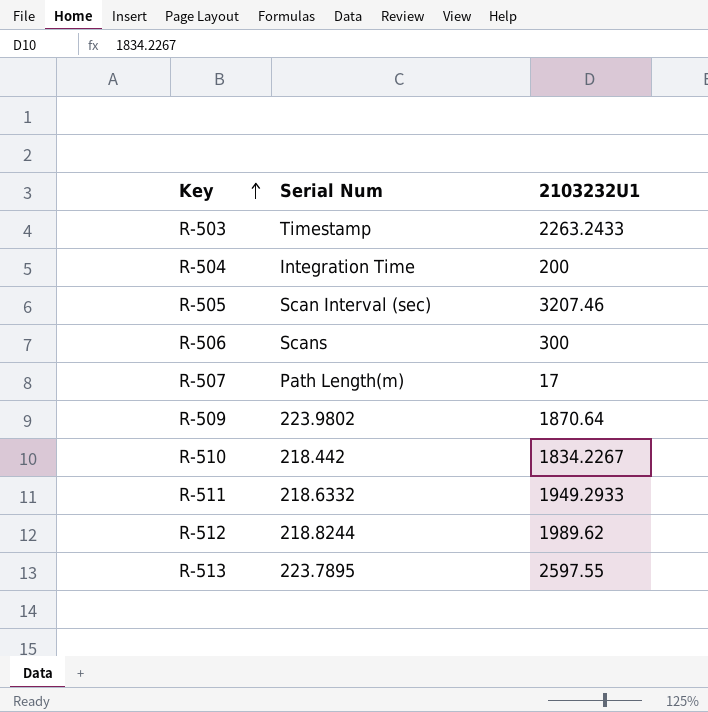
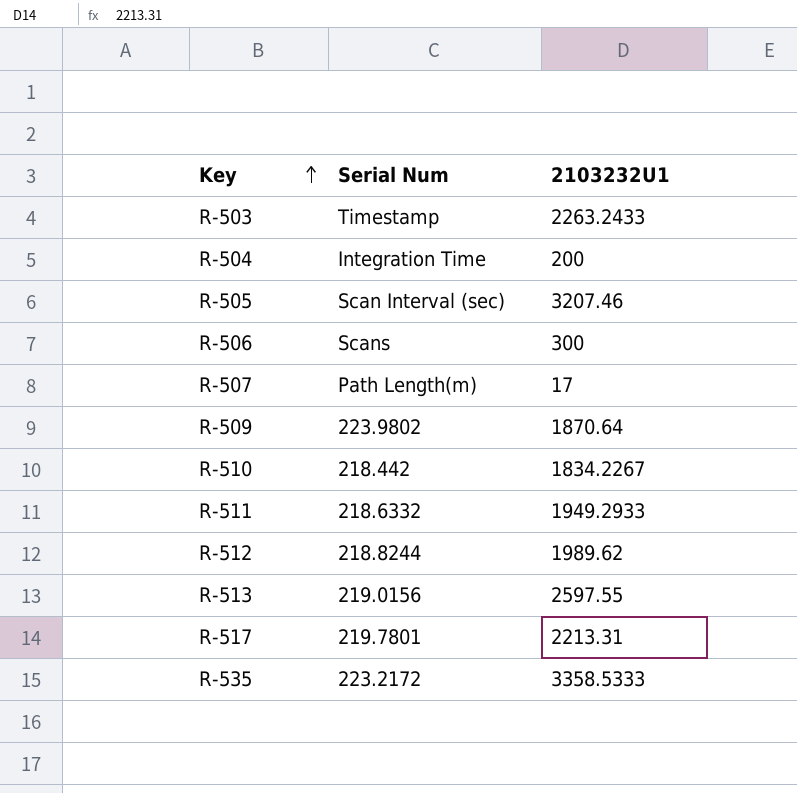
R-513 | Serial Num: 223.7895 -> 219.0156
row R-517: none -> 219.7801 | 2213.31
row R-535: none -> 223.2172 | 3358.5333

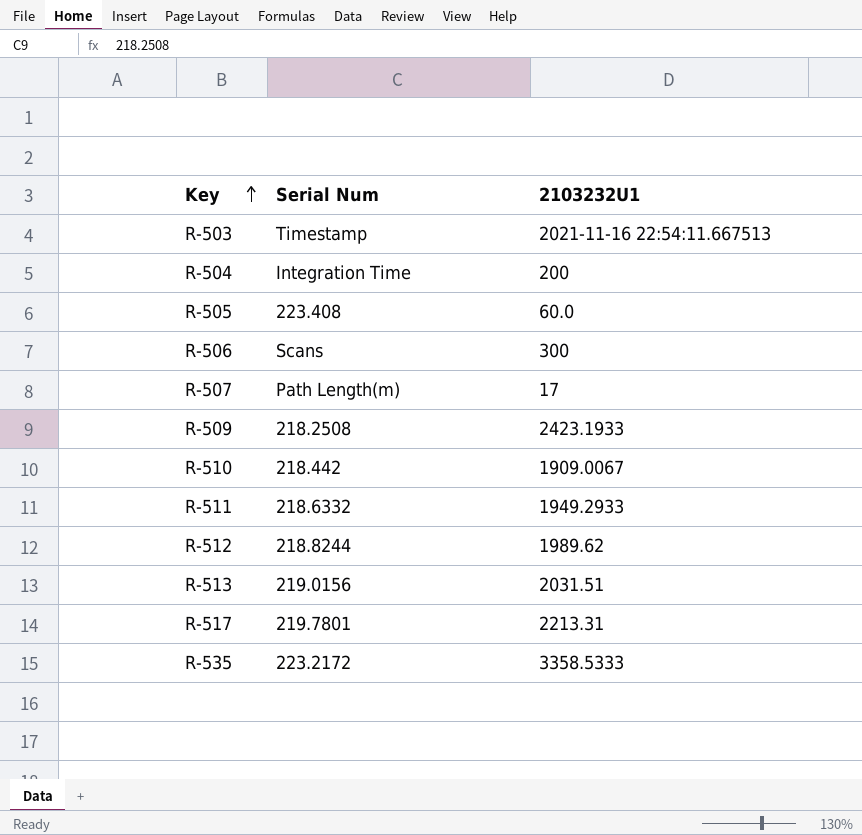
R-503 | 2103232U1: 2263.2433 -> 2021-11-16 22:54:11.667513
R-505 | Serial Num: Scan Interval (sec) -> 223.408
R-505 | 2103232U1: 3207.46 -> 60.0
R-509 | Serial Num: 223.9802 -> 218.2508
R-509 | 2103232U1: 1870.64 -> 2423.1933
R-510 | 2103232U1: 1834.2267 -> 1909.0067
R-513 | 2103232U1: 2597.55 -> 2031.51

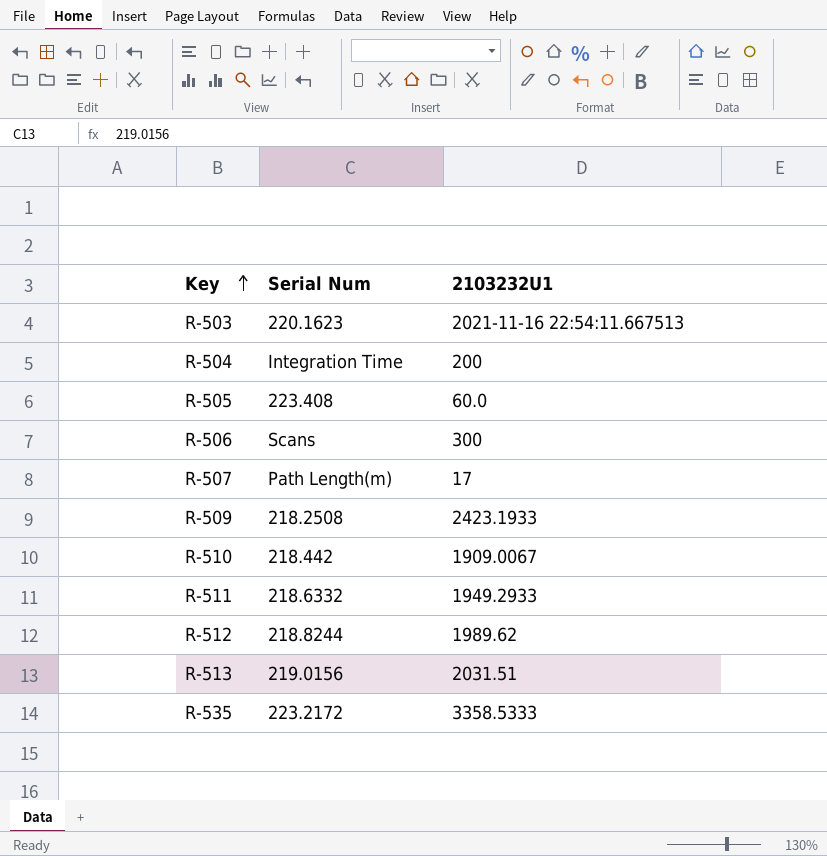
row R-517: 219.7801 | 2213.31 -> none
R-503 | Serial Num: Timestamp -> 220.1623

